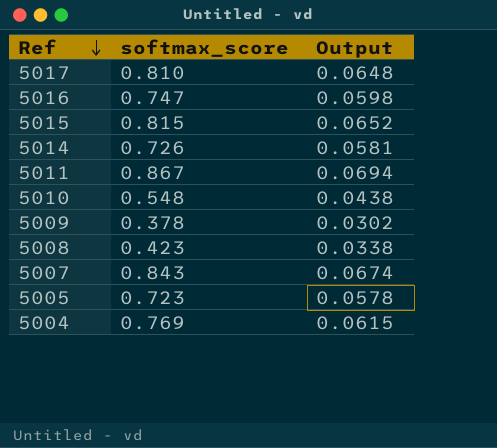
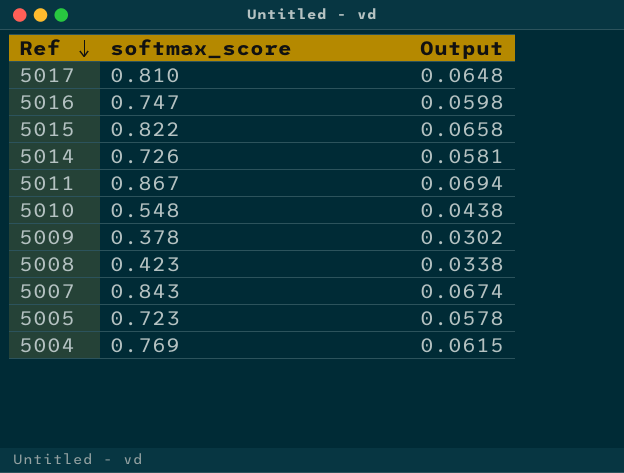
5015 | softmax_score: 0.815 -> 0.822
5015 | Output: 0.0652 -> 0.0658

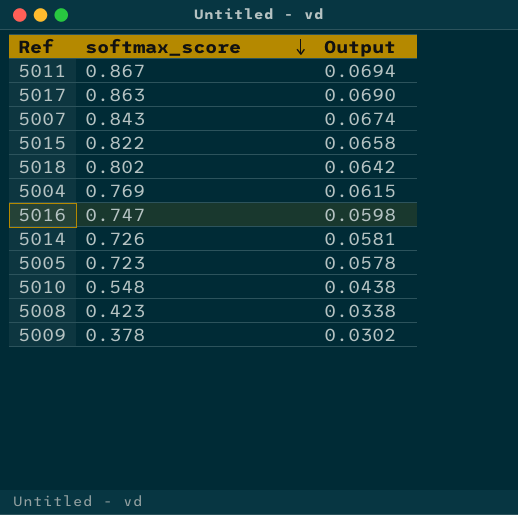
row order: Ref descending -> softmax_score descending
5017 | softmax_score: 0.810 -> 0.863
5017 | Output: 0.0648 -> 0.0690
row 5018: none -> 0.802 | 0.0642

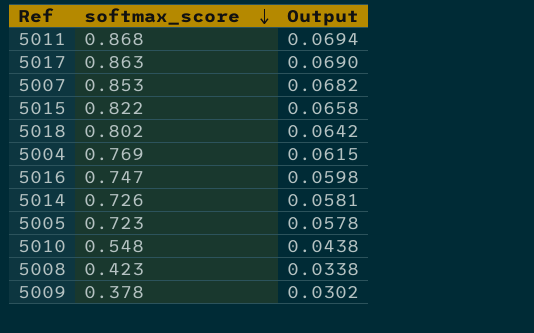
5011 | softmax_score: 0.867 -> 0.868
5007 | softmax_score: 0.843 -> 0.853
5007 | Output: 0.0674 -> 0.0682

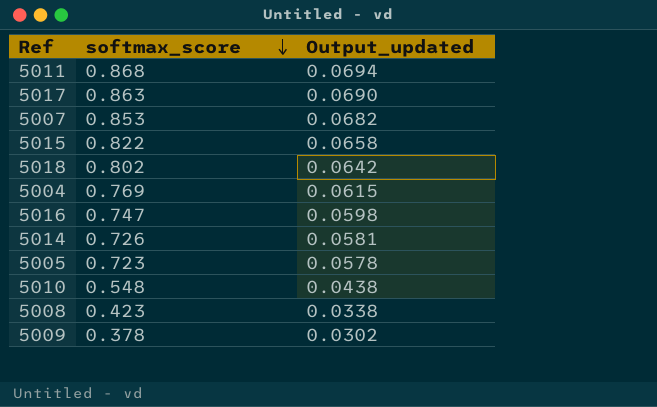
column name: Output -> Output_updated

